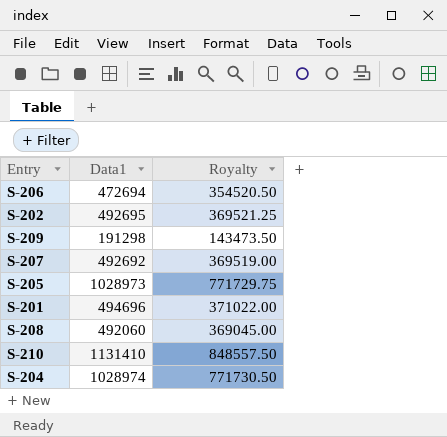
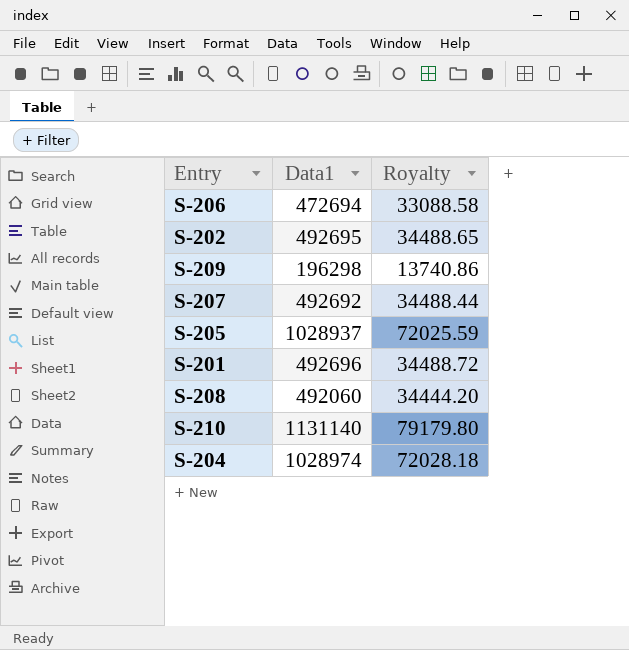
column Royalty | formula: [Data1] * 0.75 -> [Data1] * 0.07
S-209 | Data1: 191298 -> 196298
S-205 | Data1: 1028973 -> 1028937
S-201 | Data1: 494696 -> 492696
S-210 | Data1: 1131410 -> 1131140

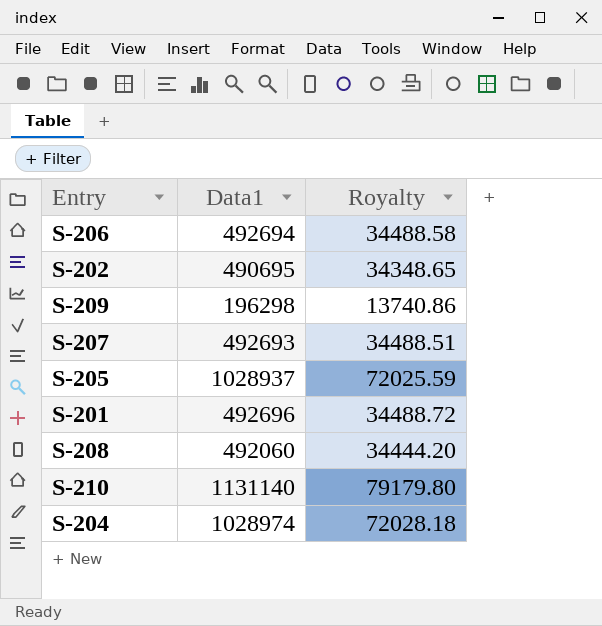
S-206 | Data1: 472694 -> 492694
S-206 | Royalty: 33088.58 -> 34488.58
S-202 | Data1: 492695 -> 490695
S-202 | Royalty: 34488.65 -> 34348.65
S-207 | Data1: 492692 -> 492693
S-207 | Royalty: 34488.44 -> 34488.51

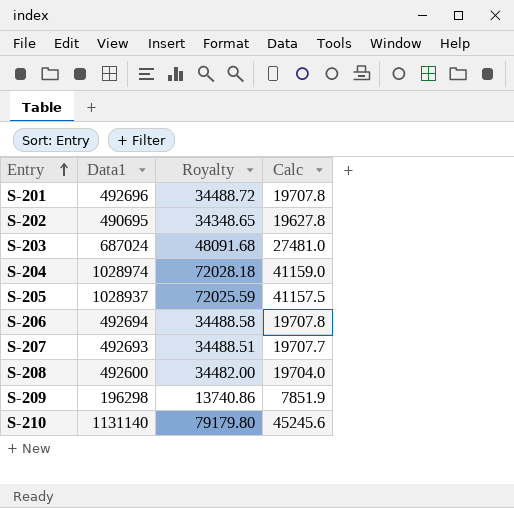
row order: none -> Entry ascending
column Calc | formula: none -> [Data1] * 0.04
row S-203: none -> 687024 | 48091.68 | 27481.0
S-208 | Data1: 492060 -> 492600
S-208 | Royalty: 34444.20 -> 34482.00

